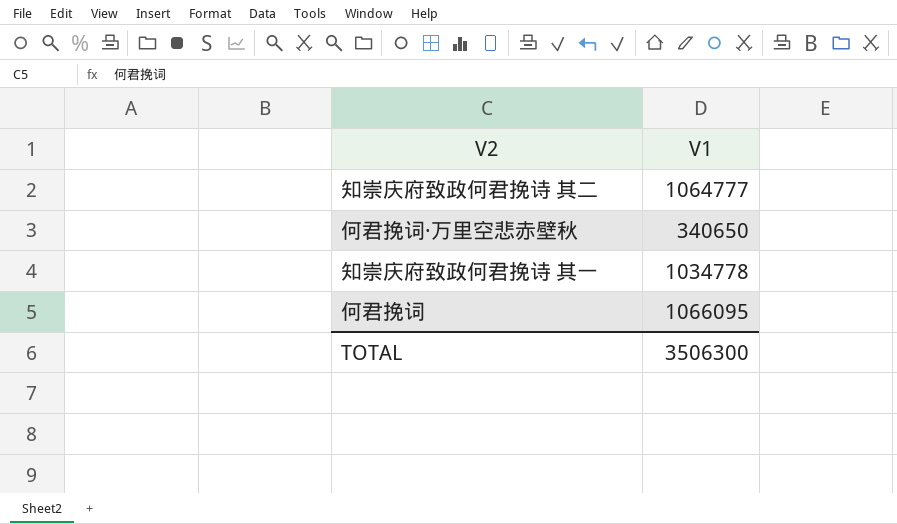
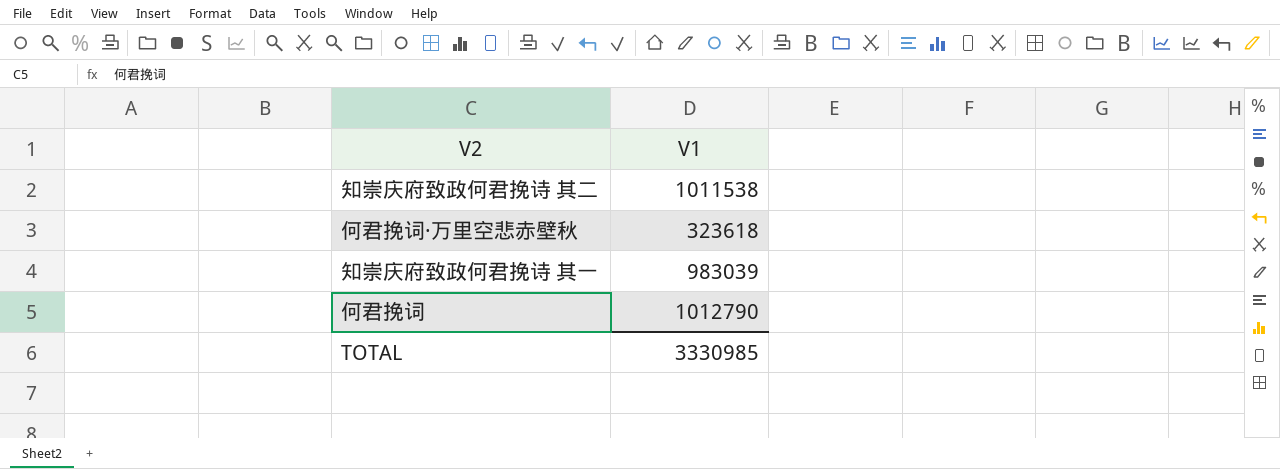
知崇庆府致政何君挽诗 其二 | V1: 1064777 -> 1011538
何君挽词·万里空悲赤壁秋 | V1: 340650 -> 323618
知崇庆府致政何君挽诗 其一 | V1: 1034778 -> 983039
何君挽词 | V1: 1066095 -> 1012790
TOTAL | V1: 3506300 -> 3330985

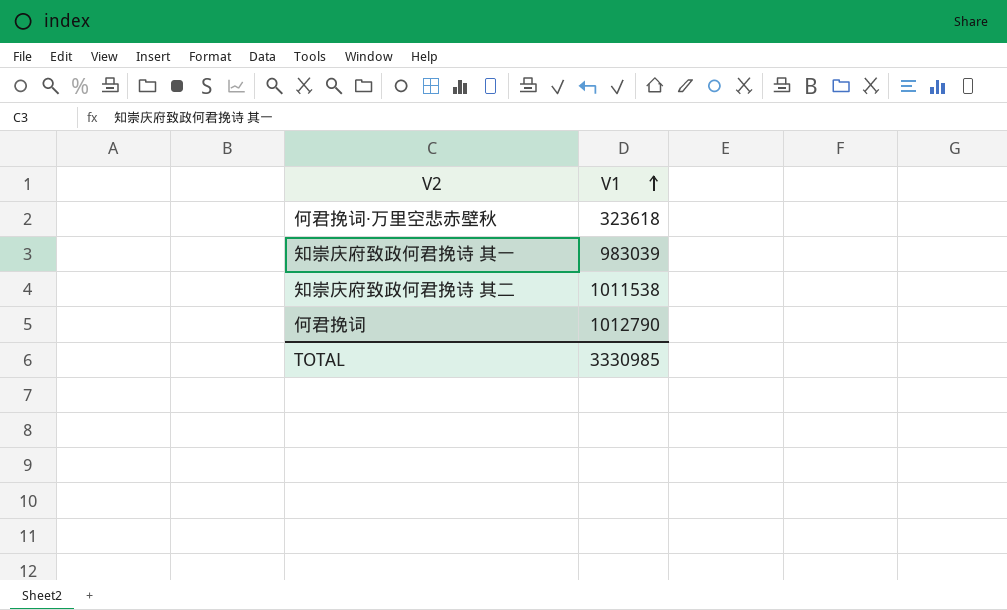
row order: none -> V1 ascending

